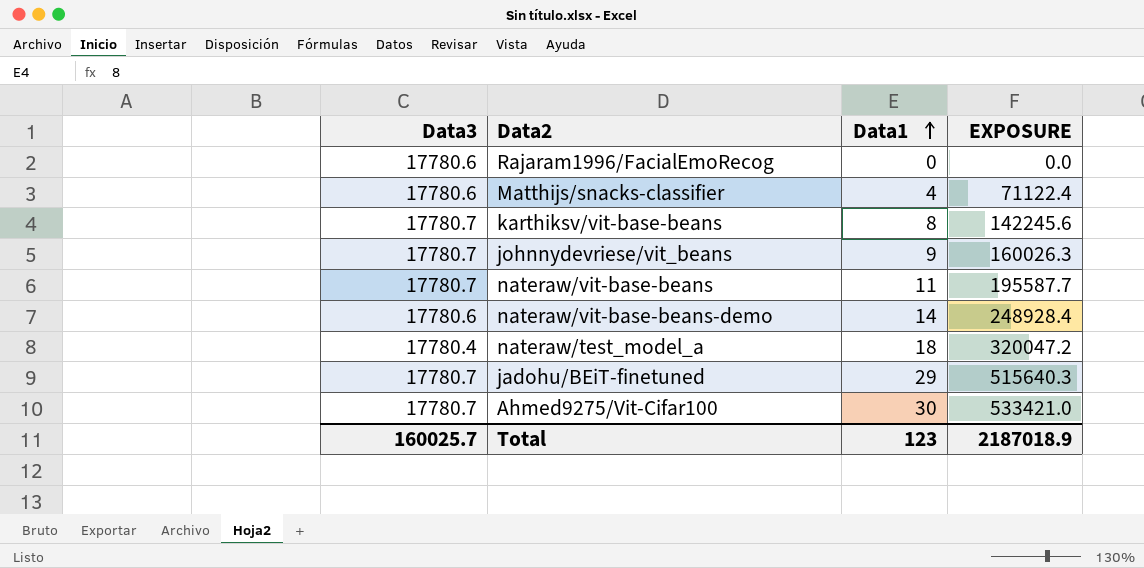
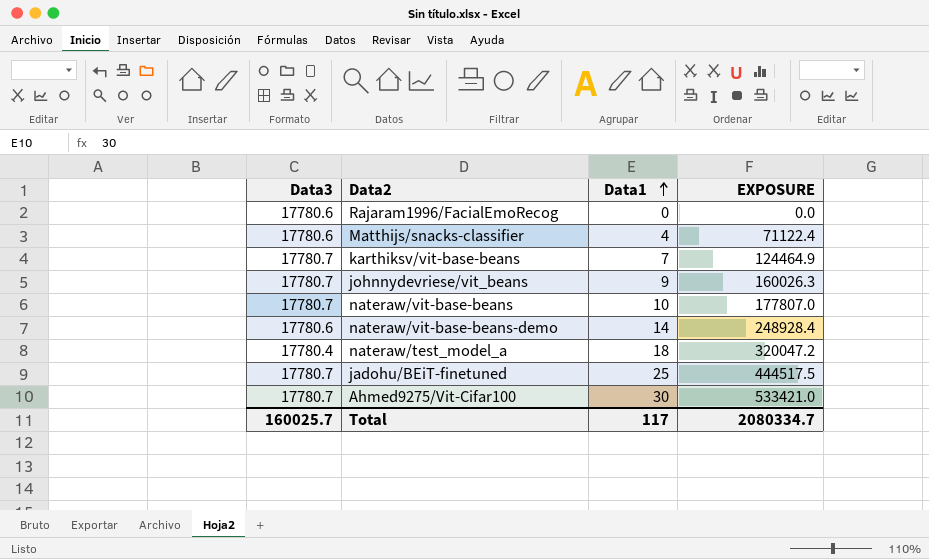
karthiksv/vit-base-beans | Data1: 8 -> 7
karthiksv/vit-base-beans | EXPOSURE: 142245.6 -> 124464.9
nateraw/vit-base-beans | Data1: 11 -> 10
nateraw/vit-base-beans | EXPOSURE: 195587.7 -> 177807.0
jadohu/BEiT-finetuned | Data1: 29 -> 25
jadohu/BEiT-finetuned | EXPOSURE: 515640.3 -> 444517.5
Total | Data1: 123 -> 117
Total | EXPOSURE: 2187018.9 -> 2080334.7

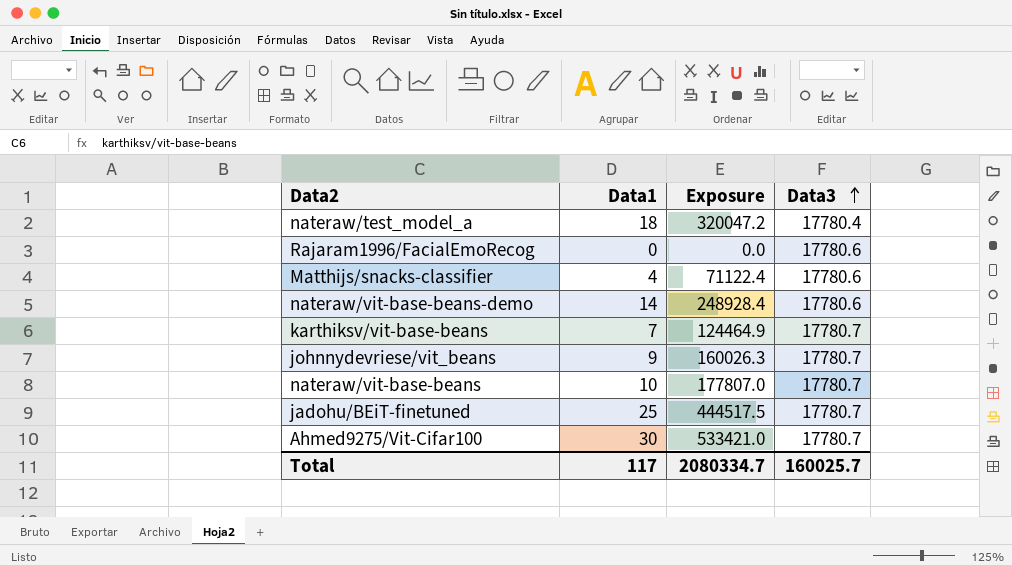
row order: Data1 ascending -> Data3 ascending
column name: EXPOSURE -> Exposure
column Data3 | position: 1 -> 4

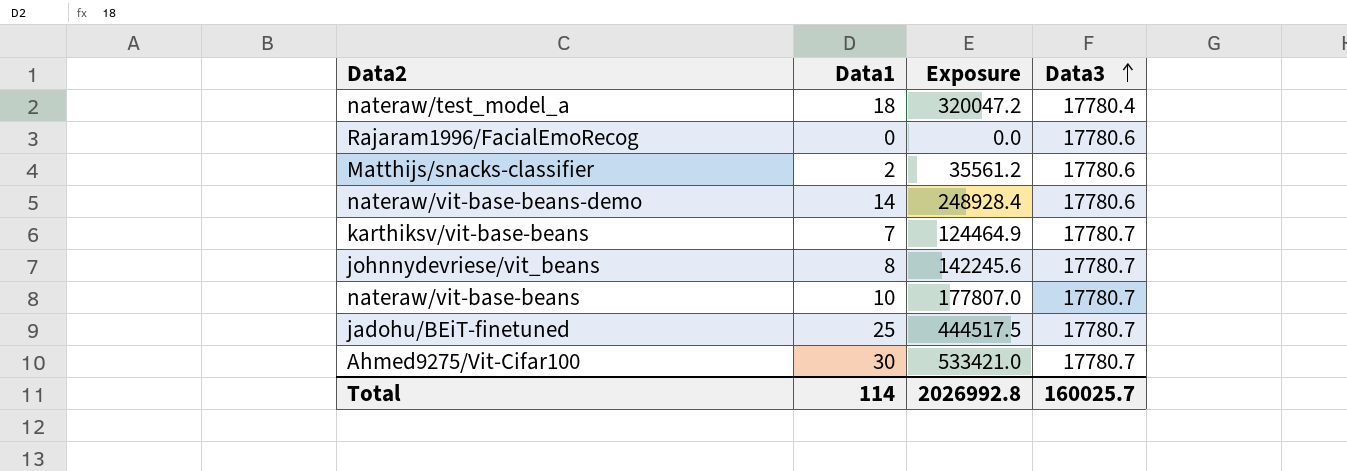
Matthijs/snacks-classifier | Data1: 4 -> 2
Matthijs/snacks-classifier | Exposure: 71122.4 -> 35561.2
johnnydevriese/vit_beans | Data1: 9 -> 8
johnnydevriese/vit_beans | Exposure: 160026.3 -> 142245.6
Total | Data1: 117 -> 114
Total | Exposure: 2080334.7 -> 2026992.8

